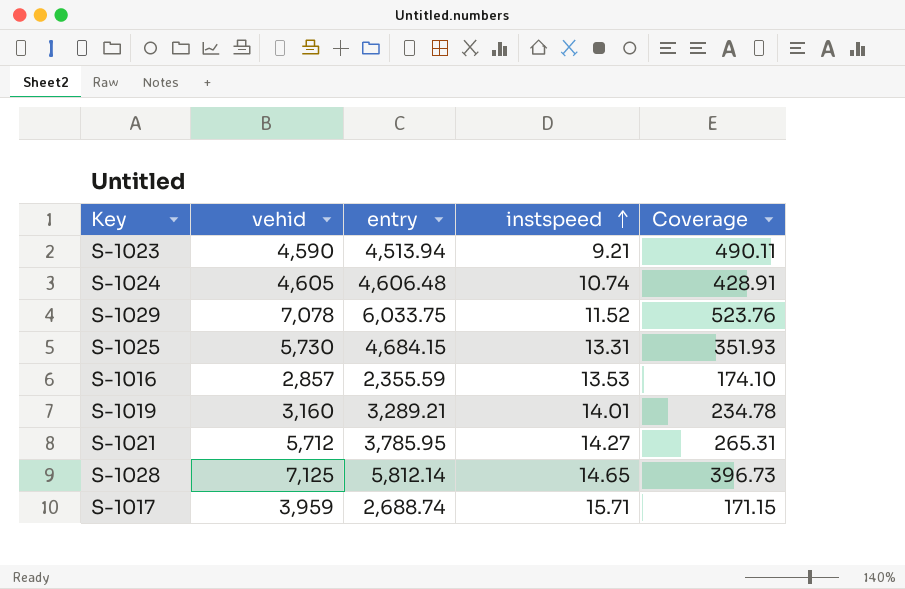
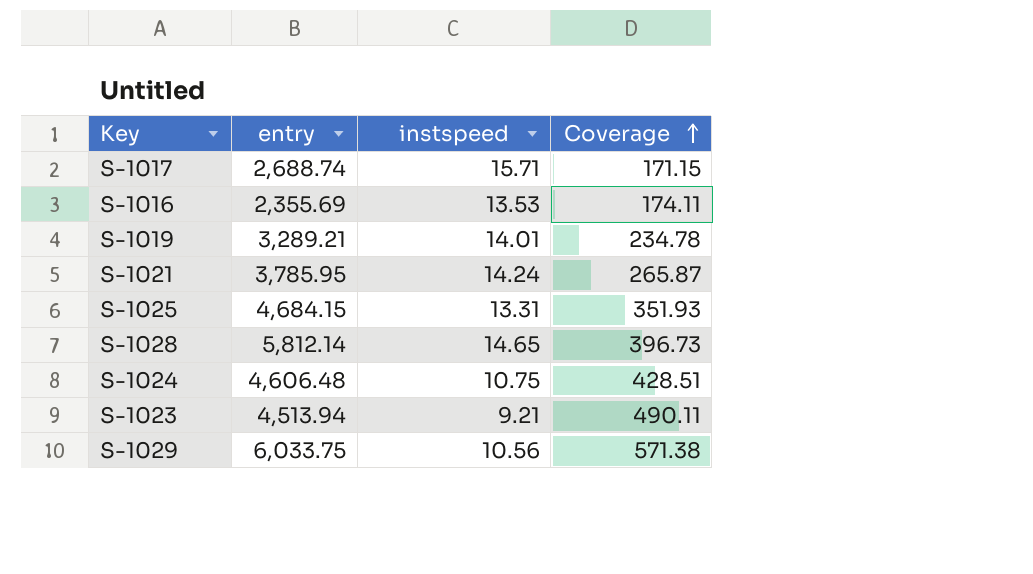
row order: instspeed ascending -> Coverage ascending
column vehid | position: 2 -> none
S-1016 | entry: 2,355.59 -> 2,355.69
S-1016 | Coverage: 174.10 -> 174.11
S-1021 | instspeed: 14.27 -> 14.24
S-1021 | Coverage: 265.31 -> 265.87
S-1024 | instspeed: 10.74 -> 10.75
S-1024 | Coverage: 428.91 -> 428.51
S-1029 | instspeed: 11.52 -> 10.56
S-1029 | Coverage: 523.76 -> 571.38

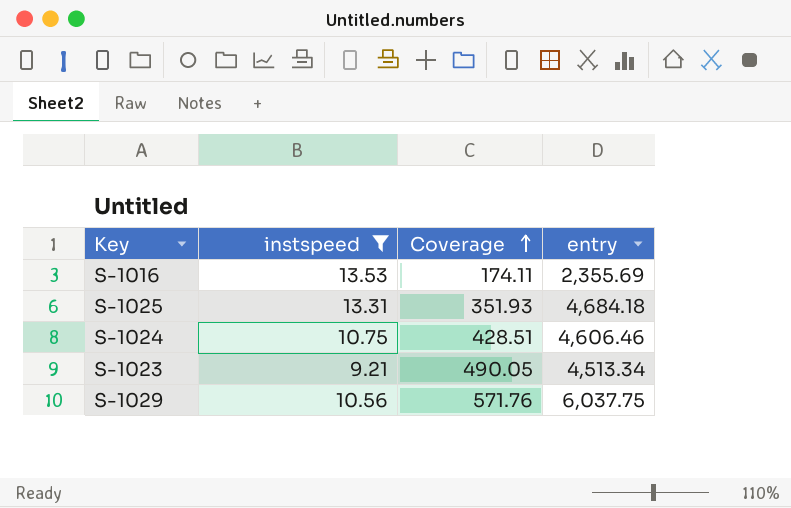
filter: none -> instspeed <= 13.53
column entry | position: 2 -> 4
S-1025 | entry: 4,684.15 -> 4,684.18
S-1024 | entry: 4,606.48 -> 4,606.46
S-1023 | Coverage: 490.11 -> 490.05
S-1023 | entry: 4,513.94 -> 4,513.34
S-1029 | Coverage: 571.38 -> 571.76
S-1029 | entry: 6,033.75 -> 6,037.75

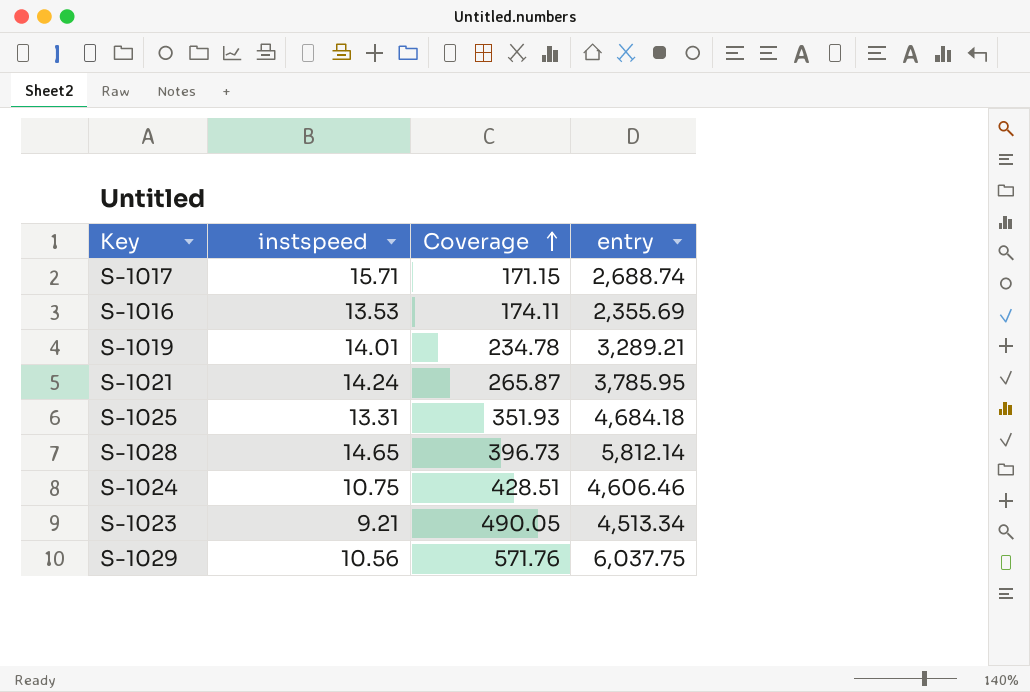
filter: instspeed <= 13.53 -> none

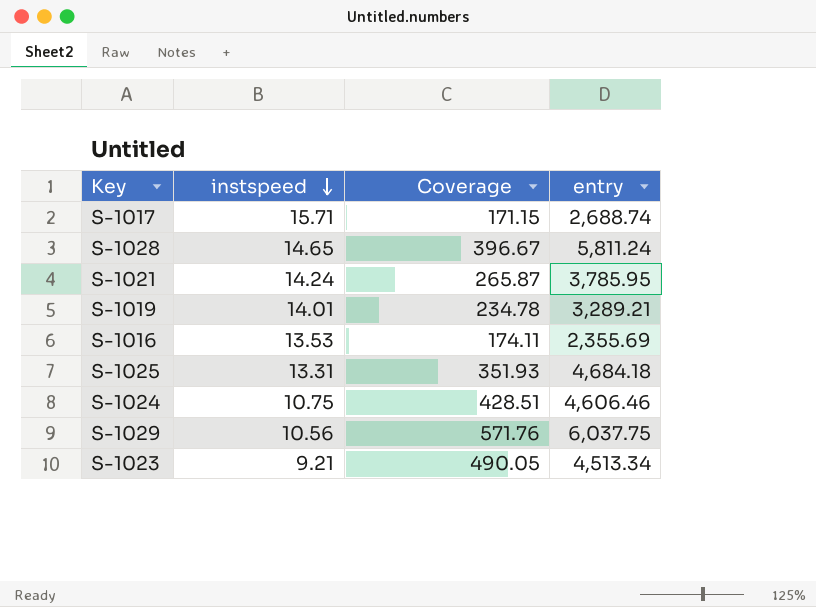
row order: Coverage ascending -> instspeed descending
S-1028 | Coverage: 396.73 -> 396.67
S-1028 | entry: 5,812.14 -> 5,811.24

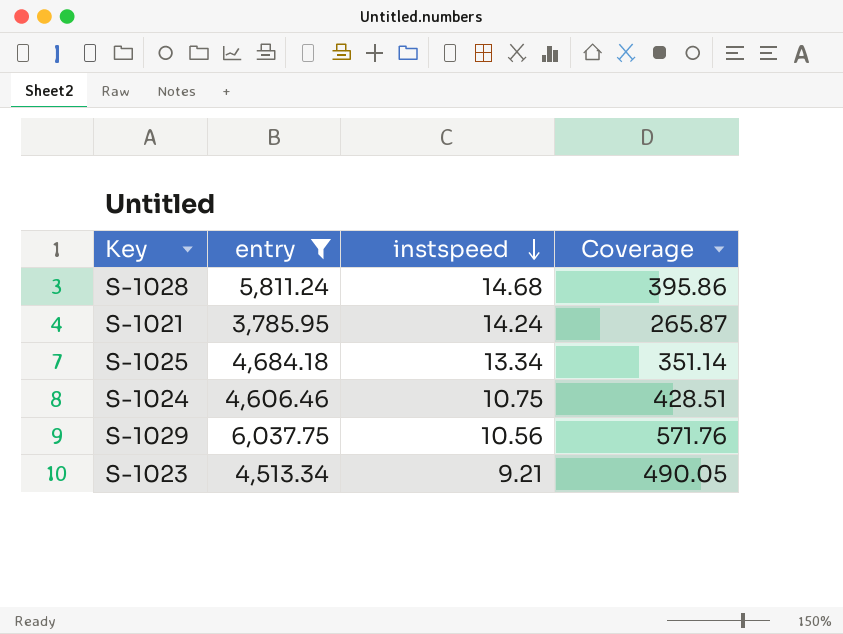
filter: none -> entry >= 3,785.95
column entry | position: 4 -> 2
S-1028 | instspeed: 14.65 -> 14.68
S-1028 | Coverage: 396.67 -> 395.86
S-1025 | instspeed: 13.31 -> 13.34
S-1025 | Coverage: 351.93 -> 351.14

